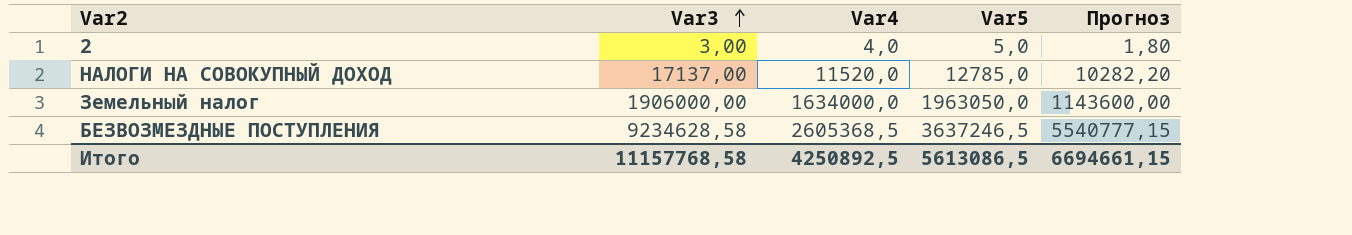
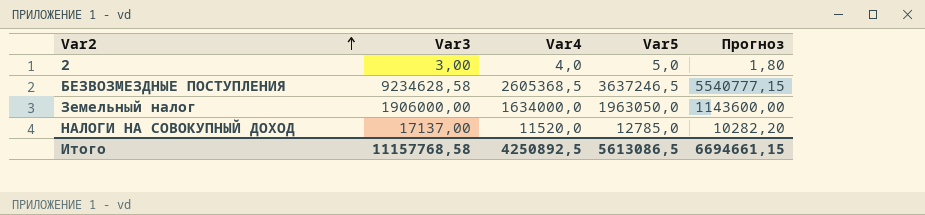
row order: Var3 ascending -> Var2 ascending

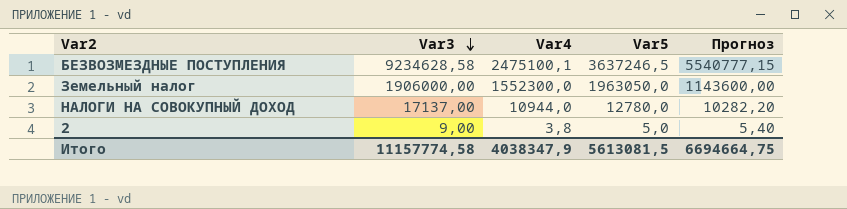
row order: Var2 ascending -> Var3 descending
БЕЗВОЗМЕЗДНЫЕ ПОСТУПЛЕНИЯ | Var4: 2605368,5 -> 2475100,1
Земельный налог | Var4: 1634000,0 -> 1552300,0
НАЛОГИ НА СОВОКУПНЫЙ ДОХОД | Var4: 11520,0 -> 10944,0
НАЛОГИ НА СОВОКУПНЫЙ ДОХОД | Var5: 12785,0 -> 12780,0
2 | Var3: 3,00 -> 9,00
2 | Var4: 4,0 -> 3,8
2 | Прогноз: 1,80 -> 5,40
Итого | Var3: 11157768,58 -> 11157774,58
Итого | Var4: 4250892,5 -> 4038347,9
Итого | Var5: 5613086,5 -> 5613081,5
Итого | Прогноз: 6694661,15 -> 6694664,75

